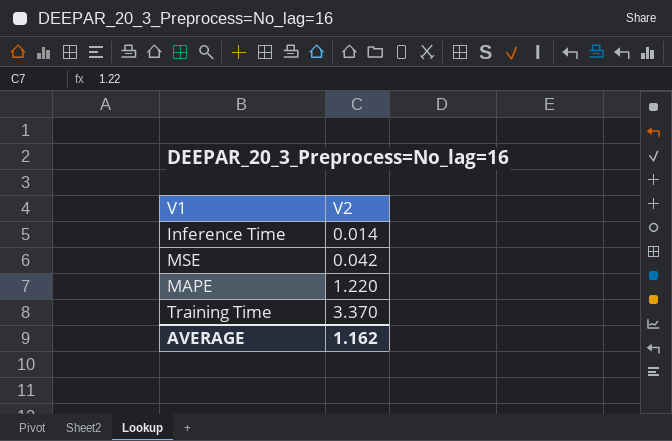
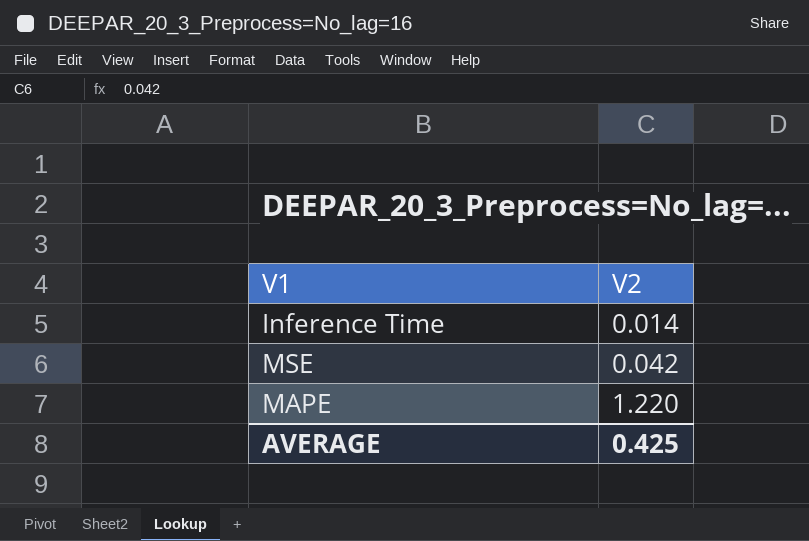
row Training Time: 3.370 -> none
AVERAGE | V2: 1.162 -> 0.425

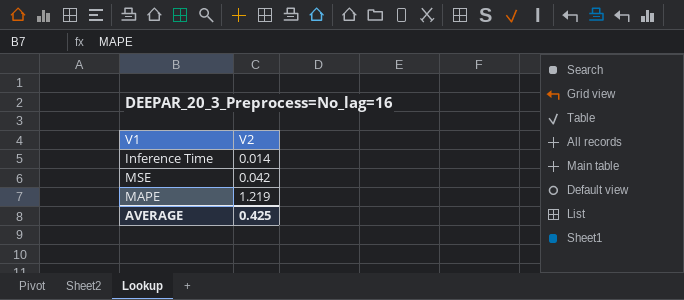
MAPE | V2: 1.220 -> 1.219

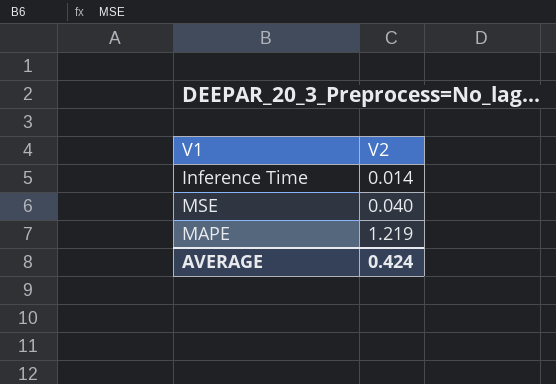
MSE | V2: 0.042 -> 0.040
AVERAGE | V2: 0.425 -> 0.424

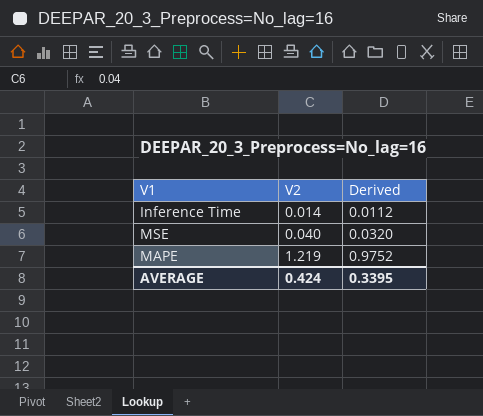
column Derived | formula: none -> [V2] * 0.8

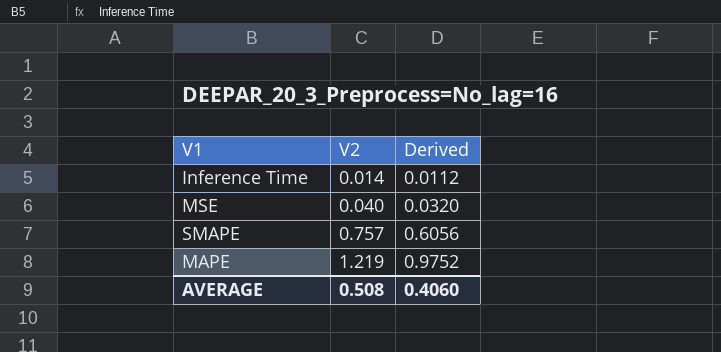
row SMAPE: none -> 0.757 | 0.6056
AVERAGE | V2: 0.424 -> 0.508
AVERAGE | Derived: 0.3395 -> 0.4060

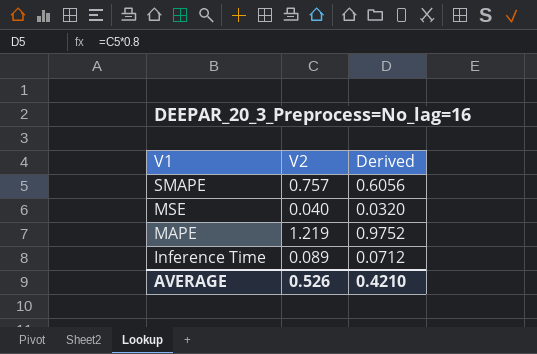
row order: V2 ascending -> V1 descending
Inference Time | V2: 0.014 -> 0.089
Inference Time | Derived: 0.0112 -> 0.0712
AVERAGE | V2: 0.508 -> 0.526
AVERAGE | Derived: 0.4060 -> 0.4210

